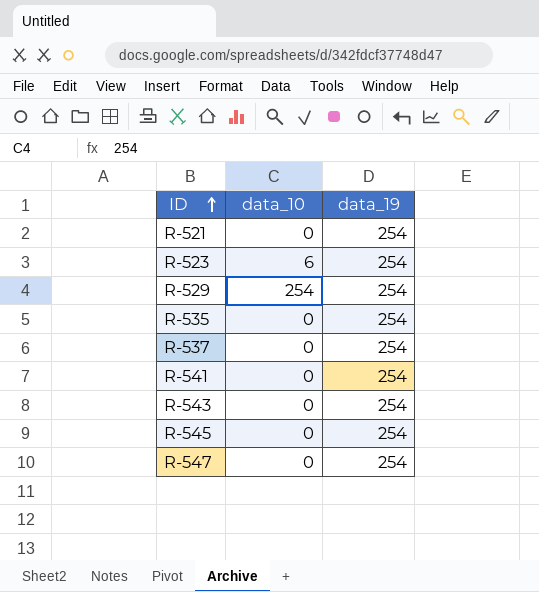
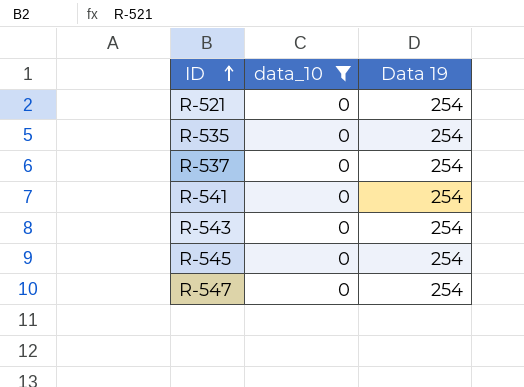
filter: none -> data_10 = 0
column name: data_19 -> Data 19

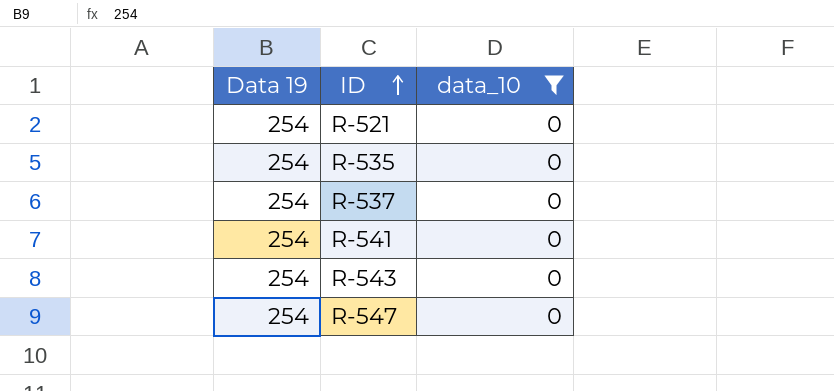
column Data 19 | position: 3 -> 1
row R-545: 0 | 254 -> none

